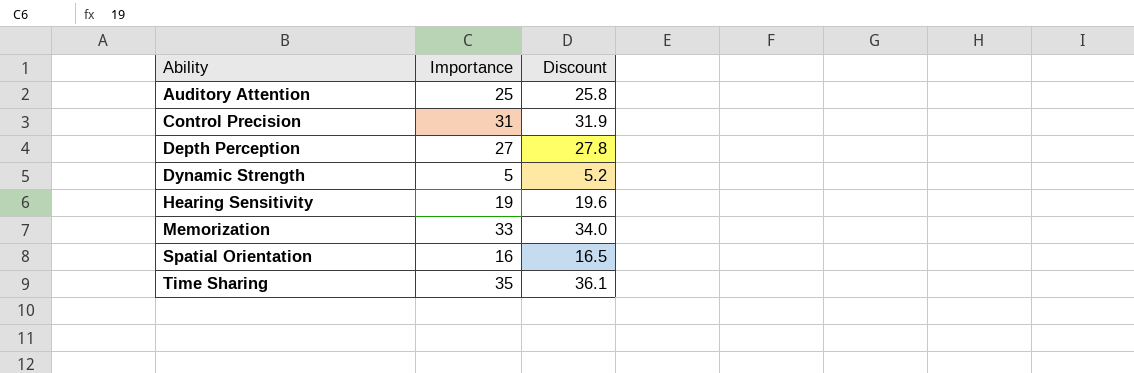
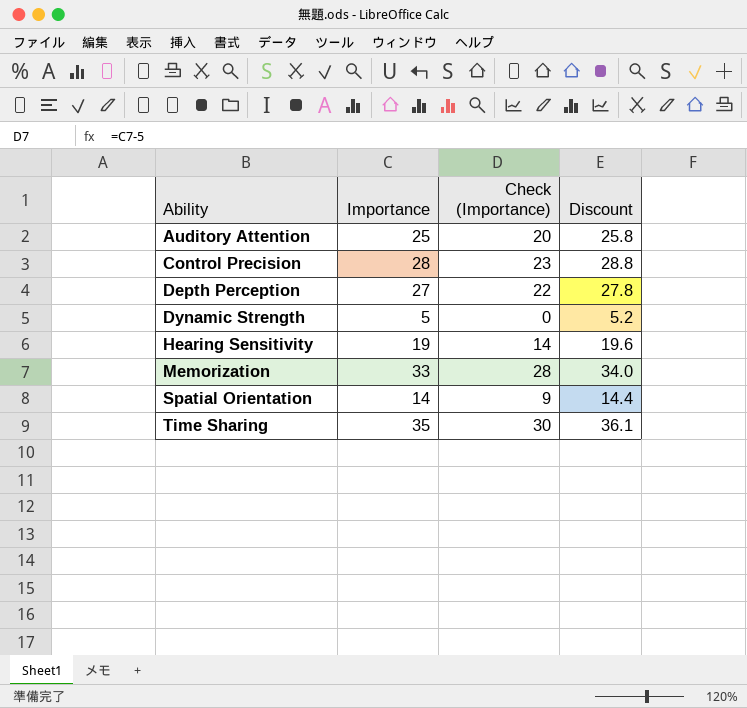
column Check (Importance) | formula: none -> [Importance] - 5
Control Precision | Importance: 31 -> 28
Control Precision | Discount: 31.9 -> 28.8
Spatial Orientation | Importance: 16 -> 14
Spatial Orientation | Discount: 16.5 -> 14.4

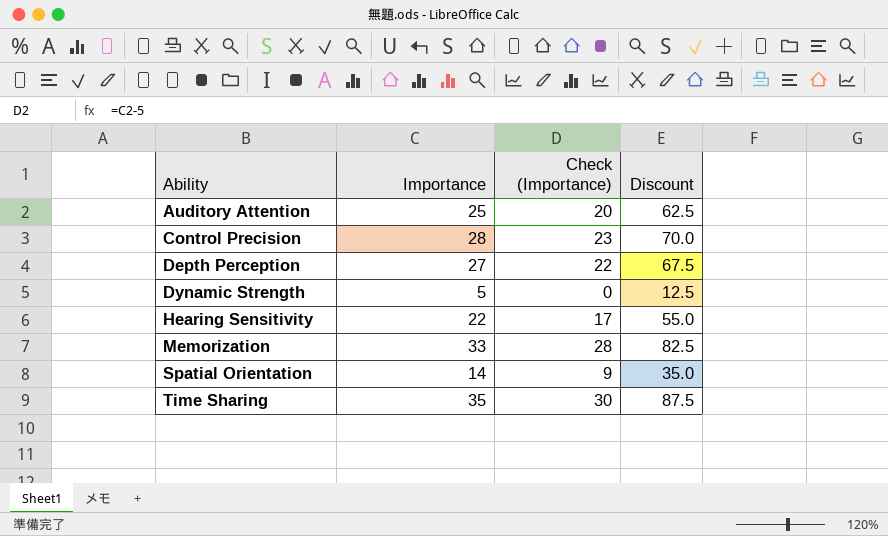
column Discount | formula: [Importance] * 1.03 -> [Importance] * 2.5
Hearing Sensitivity | Importance: 19 -> 22
Hearing Sensitivity | Check (Importance): 14 -> 17

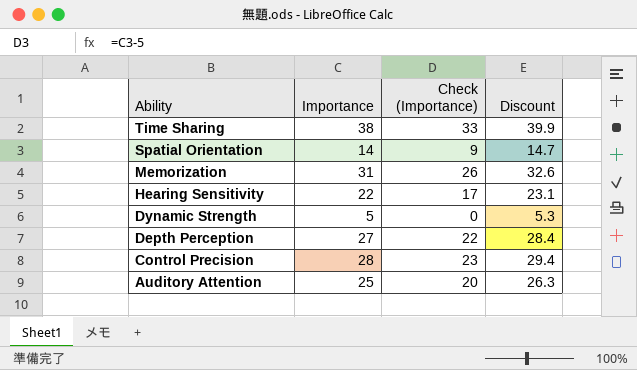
row order: Ability ascending -> Ability descending
column Discount | formula: [Importance] * 2.5 -> [Importance] * 1.05
Time Sharing | Importance: 35 -> 38
Time Sharing | Check (Importance): 30 -> 33
Memorization | Importance: 33 -> 31
Memorization | Check (Importance): 28 -> 26

